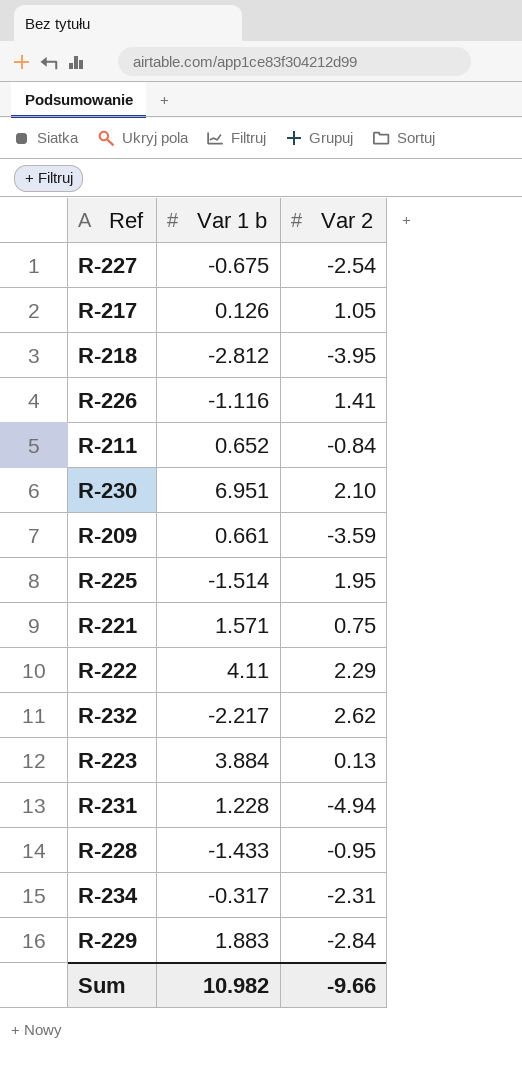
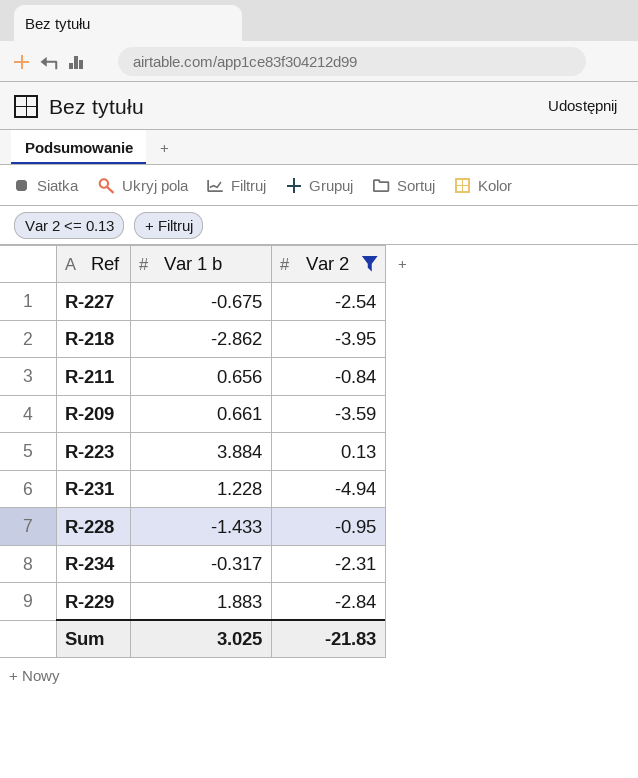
filter: none -> Var 2 <= 0.13
R-218 | Var 1 b: -2.812 -> -2.862
R-211 | Var 1 b: 0.652 -> 0.656
Sum | Var 1 b: 10.982 -> 3.025
Sum | Var 2: -9.66 -> -21.83

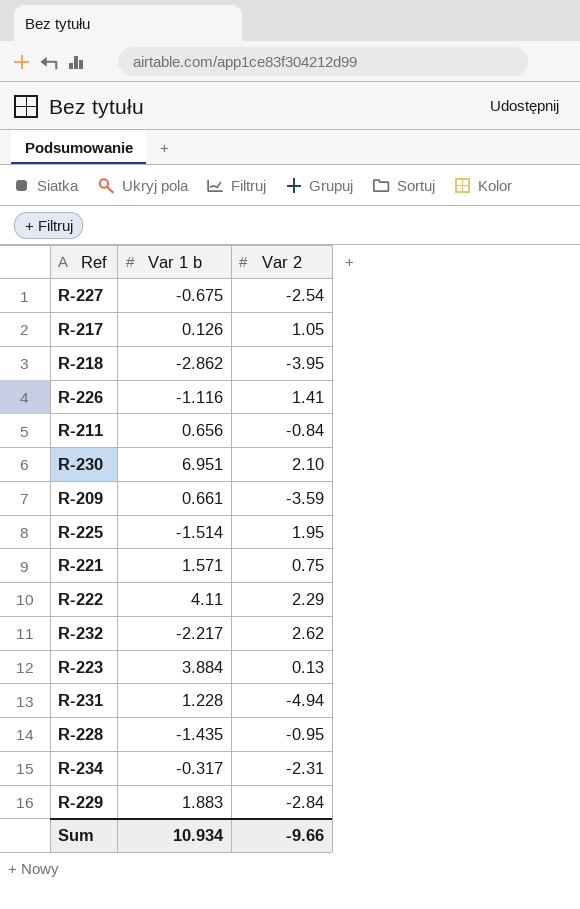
filter: Var 2 <= 0.13 -> none
R-228 | Var 1 b: -1.433 -> -1.435
Sum | Var 1 b: 3.025 -> 10.934
Sum | Var 2: -21.83 -> -9.66

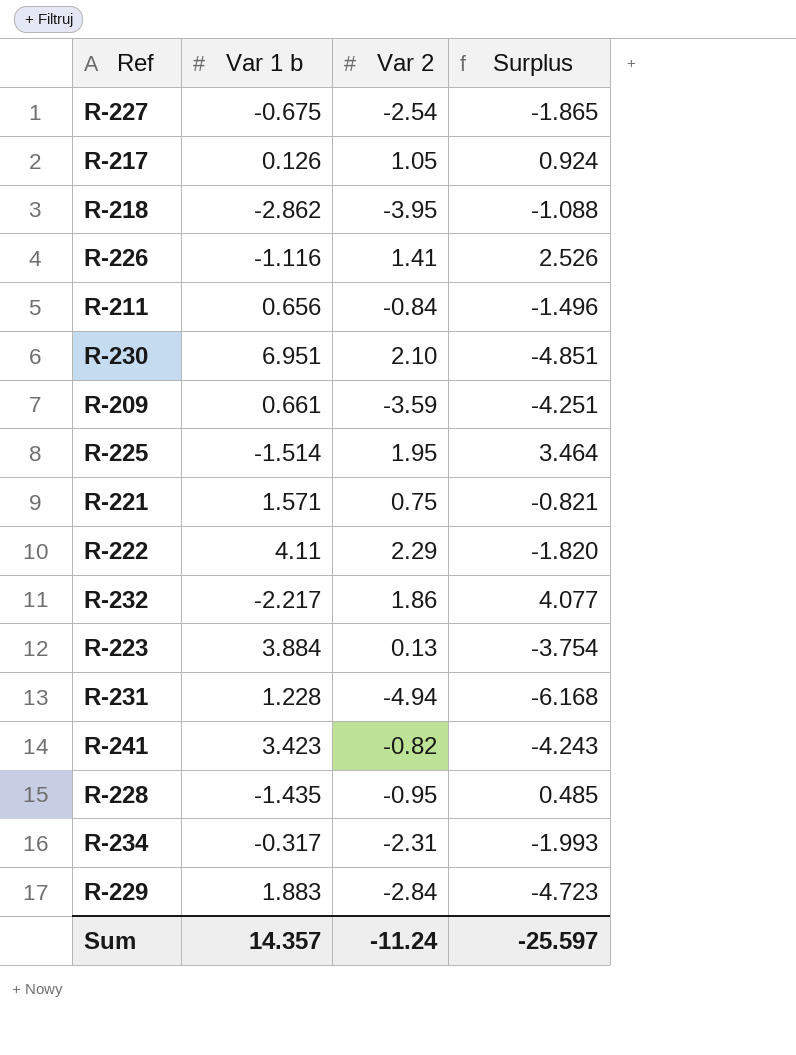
column Surplus | formula: none -> [Var 2] - [Var 1 b]
R-232 | Var 2: 2.62 -> 1.86
row R-241: none -> 3.423 | -0.82 | -4.243
Sum | Var 1 b: 10.934 -> 14.357
Sum | Var 2: -9.66 -> -11.24

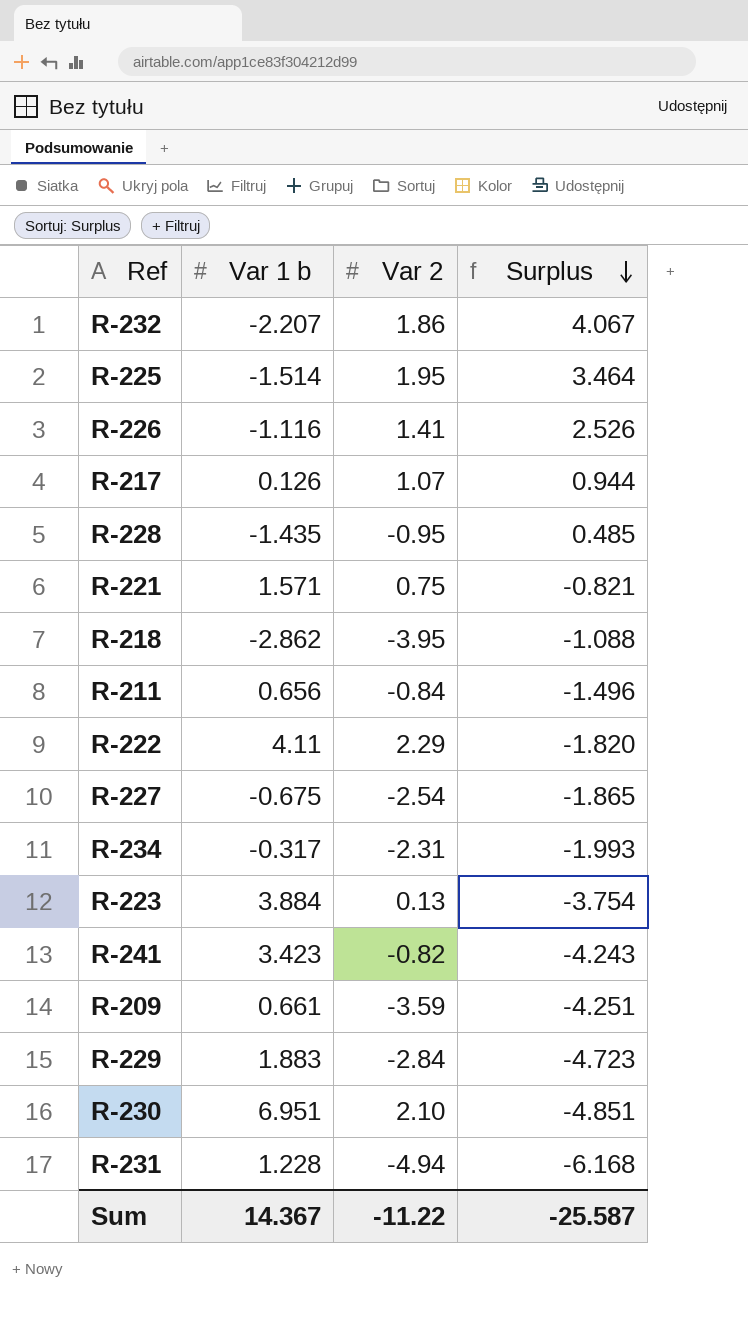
row order: none -> Surplus descending
R-232 | Var 1 b: -2.217 -> -2.207
R-232 | Surplus: 4.077 -> 4.067
R-217 | Var 2: 1.05 -> 1.07
R-217 | Surplus: 0.924 -> 0.944
Sum | Var 1 b: 14.357 -> 14.367
Sum | Var 2: -11.24 -> -11.22
Sum | Surplus: -25.597 -> -25.587

